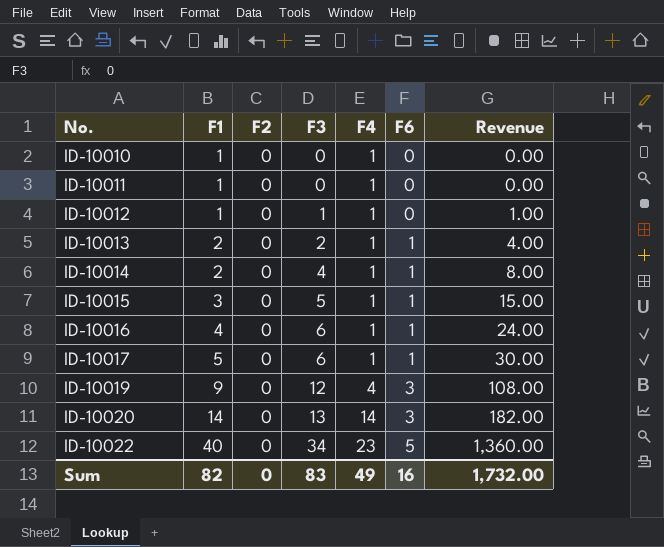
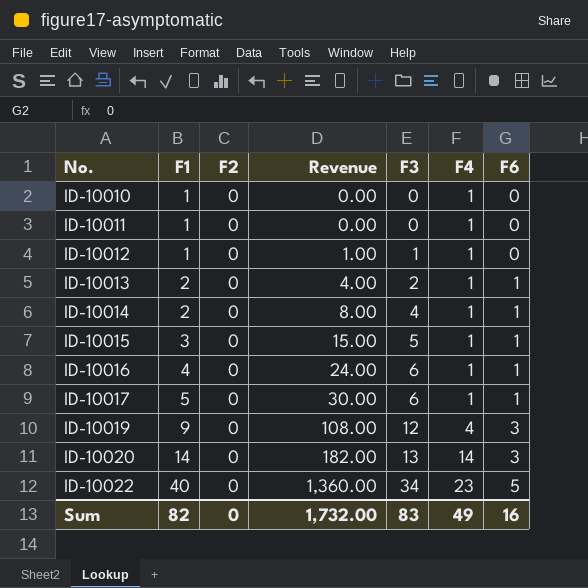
column Revenue | position: 7 -> 4

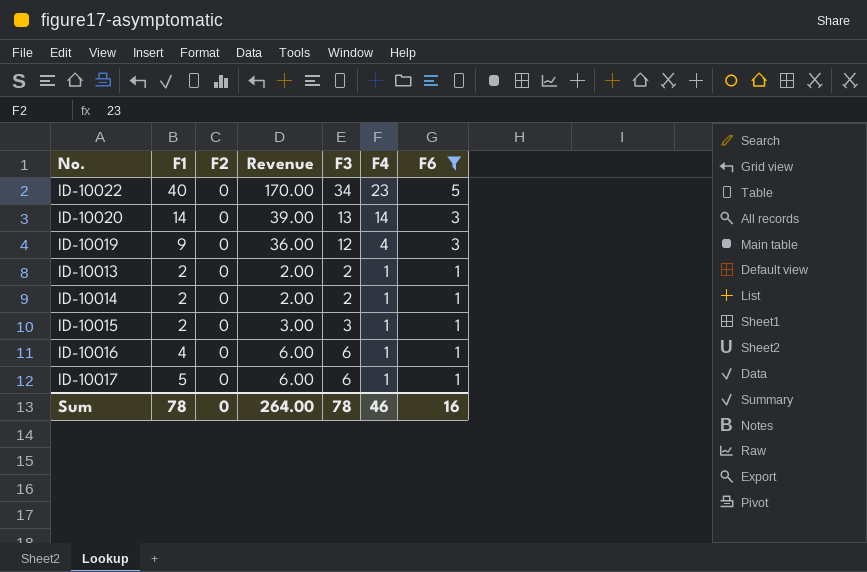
filter: none -> F6 != 0
row order: No. ascending -> F4 descending
column Revenue | formula: [F1] * [F3] -> [F3] * [F6]
ID-10014 | F3: 4 -> 2
ID-10015 | F1: 3 -> 2
ID-10015 | F3: 5 -> 3
Sum | F1: 82 -> 78
Sum | Revenue: 1,732.00 -> 264.00
Sum | F3: 83 -> 78
Sum | F4: 49 -> 46

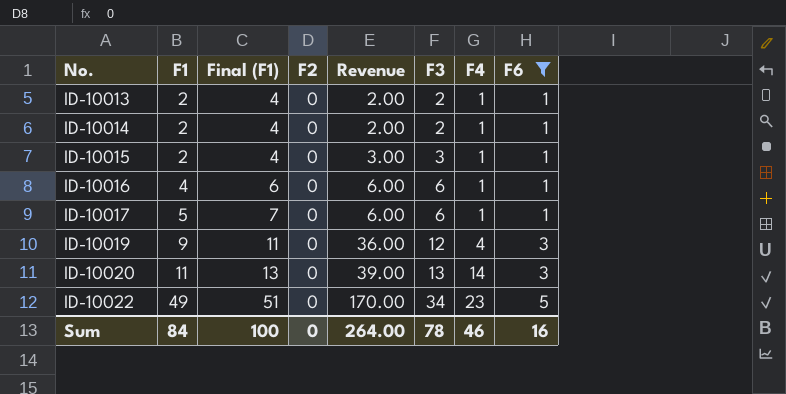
row order: F4 descending -> No. ascending
column Final (F1) | formula: none -> [F1] + 2
ID-10020 | F1: 14 -> 11
ID-10022 | F1: 40 -> 49
Sum | F1: 78 -> 84

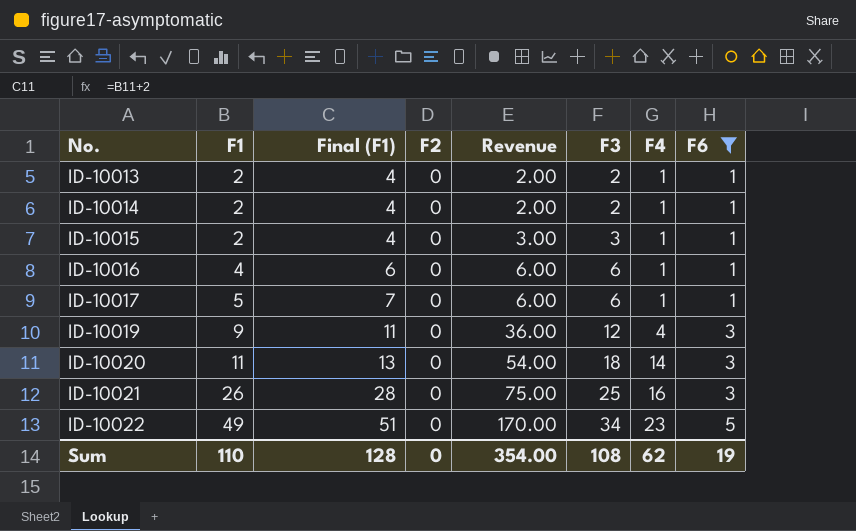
ID-10020 | Revenue: 39.00 -> 54.00
ID-10020 | F3: 13 -> 18
row ID-10021: none -> 26 | 28 | 0 | 75.00 | 25 | 16 | 3
Sum | F1: 84 -> 110
Sum | Final (F1): 100 -> 128
Sum | Revenue: 264.00 -> 354.00
Sum | F3: 78 -> 108
Sum | F4: 46 -> 62
Sum | F6: 16 -> 19

